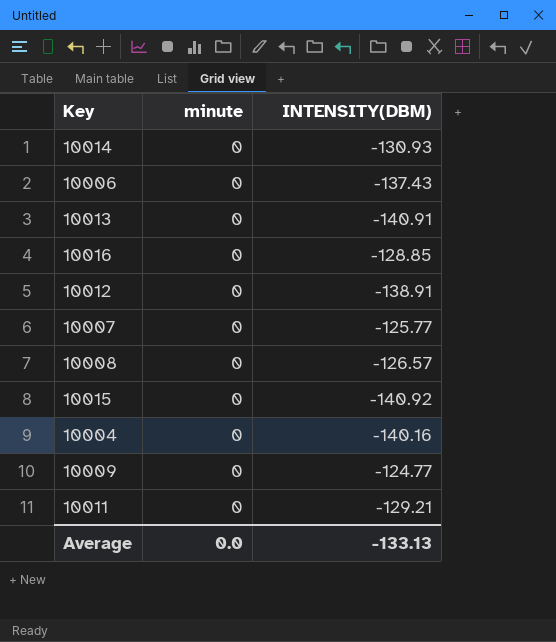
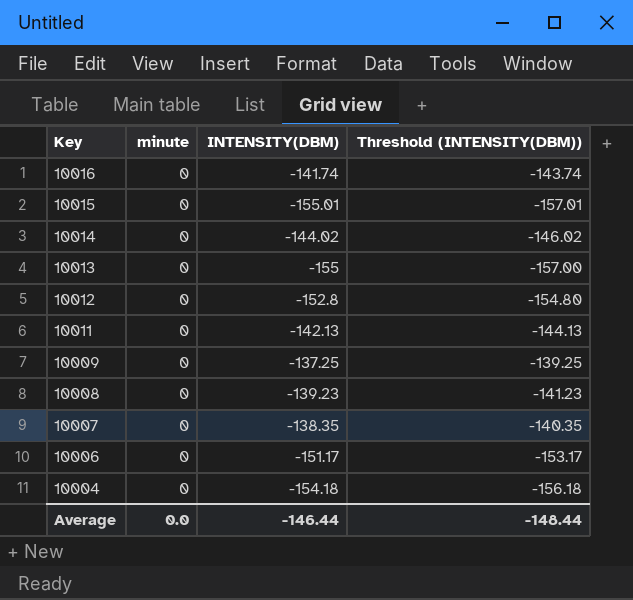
row order: none -> Key descending
column Threshold (INTENSITY(DBM)) | formula: none -> [INTENSITY(DBM)] - 2
10016 | INTENSITY(DBM): -128.85 -> -141.74
10015 | INTENSITY(DBM): -140.92 -> -155.01
10014 | INTENSITY(DBM): -130.93 -> -144.02
10013 | INTENSITY(DBM): -140.91 -> -155
10012 | INTENSITY(DBM): -138.91 -> -152.8
10011 | INTENSITY(DBM): -129.21 -> -142.13
10009 | INTENSITY(DBM): -124.77 -> -137.25
10008 | INTENSITY(DBM): -126.57 -> -139.23
10007 | INTENSITY(DBM): -125.77 -> -138.35
10006 | INTENSITY(DBM): -137.43 -> -151.17
10004 | INTENSITY(DBM): -140.16 -> -154.18
Average | INTENSITY(DBM): -133.13 -> -146.44

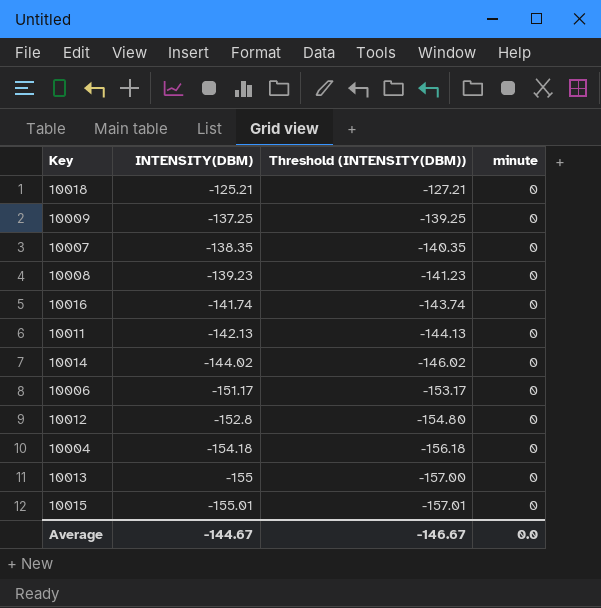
row order: Key descending -> INTENSITY(DBM) descending
column minute | position: 2 -> 4
row 10018: none -> -125.21 | -127.21 | 0
Average | INTENSITY(DBM): -146.44 -> -144.67
Average | Threshold (INTENSITY(DBM)): -148.44 -> -146.67

